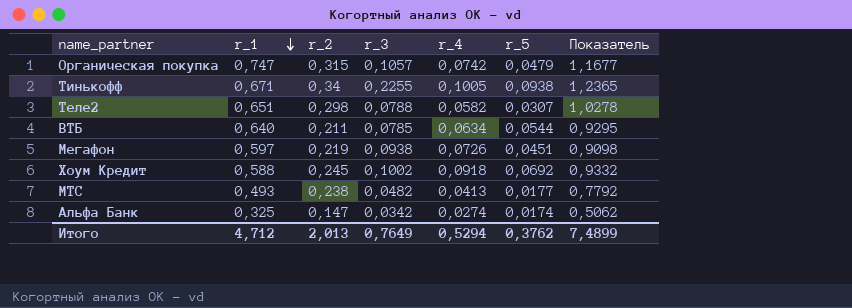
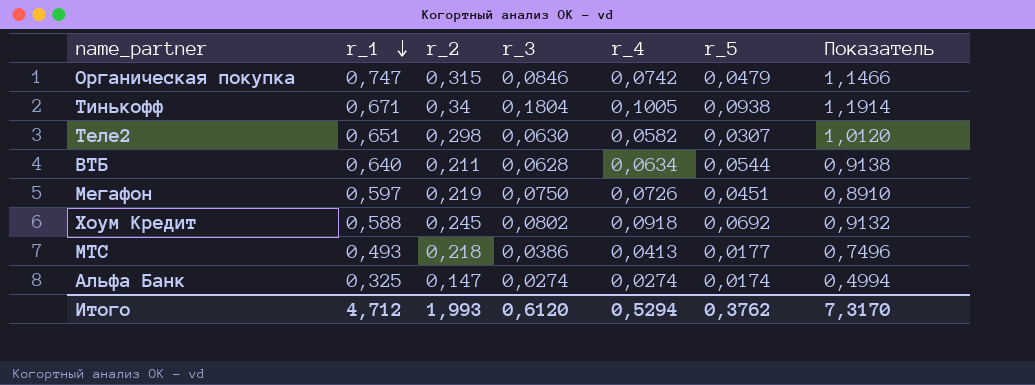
Органическая покупка | r_3: 0,1057 -> 0,0846
Органическая покупка | Показатель: 1,1677 -> 1,1466
Тинькофф | r_3: 0,2255 -> 0,1804
Тинькофф | Показатель: 1,2365 -> 1,1914
Теле2 | r_3: 0,0788 -> 0,0630
Теле2 | Показатель: 1,0278 -> 1,0120
ВТБ | r_3: 0,0785 -> 0,0628
ВТБ | Показатель: 0,9295 -> 0,9138
Мегафон | r_3: 0,0938 -> 0,0750
Мегафон | Показатель: 0,9098 -> 0,8910
Хоум Кредит | r_3: 0,1002 -> 0,0802
Хоум Кредит | Показатель: 0,9332 -> 0,9132
МТС | r_2: 0,238 -> 0,218
МТС | r_3: 0,0482 -> 0,0386
МТС | Показатель: 0,7792 -> 0,7496
Альфа Банк | r_3: 0,0342 -> 0,0274
Альфа Банк | Показатель: 0,5062 -> 0,4994
Итого | r_2: 2,013 -> 1,993
Итого | r_3: 0,7649 -> 0,6120
Итого | Показатель: 7,4899 -> 7,3170

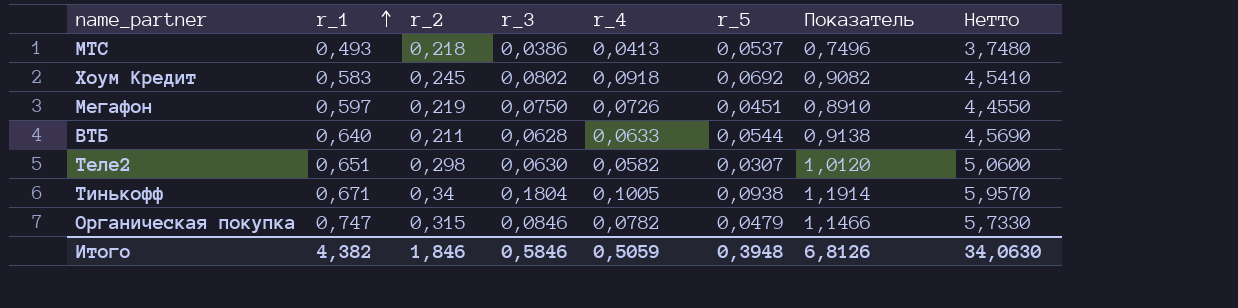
row order: r_1 descending -> r_1 ascending
column Нетто | formula: none -> [Показатель] * 5
row Альфа Банк: 0,325 | 0,147 | 0,0274 | 0,0274 | 0,0174 | 0,4994 -> none
МТС | r_5: 0,0177 -> 0,0537
Хоум Кредит | r_1: 0,588 -> 0,583
Хоум Кредит | Показатель: 0,9132 -> 0,9082
ВТБ | r_4: 0,0634 -> 0,0633
Органическая покупка | r_4: 0,0742 -> 0,0782
Итого | r_1: 4,712 -> 4,382
Итого | r_2: 1,993 -> 1,846
Итого | r_3: 0,6120 -> 0,5846
Итого | r_4: 0,5294 -> 0,5059
Итого | r_5: 0,3762 -> 0,3948
Итого | Показатель: 7,3170 -> 6,8126

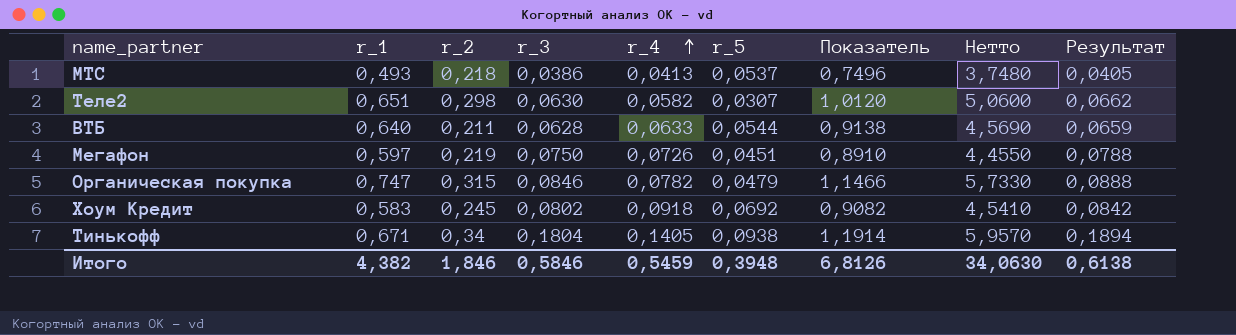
row order: r_1 ascending -> r_4 ascending
column Результат | formula: none -> [r_3] * 1,05
Тинькофф | r_4: 0,1005 -> 0,1405
Итого | r_4: 0,5059 -> 0,5459

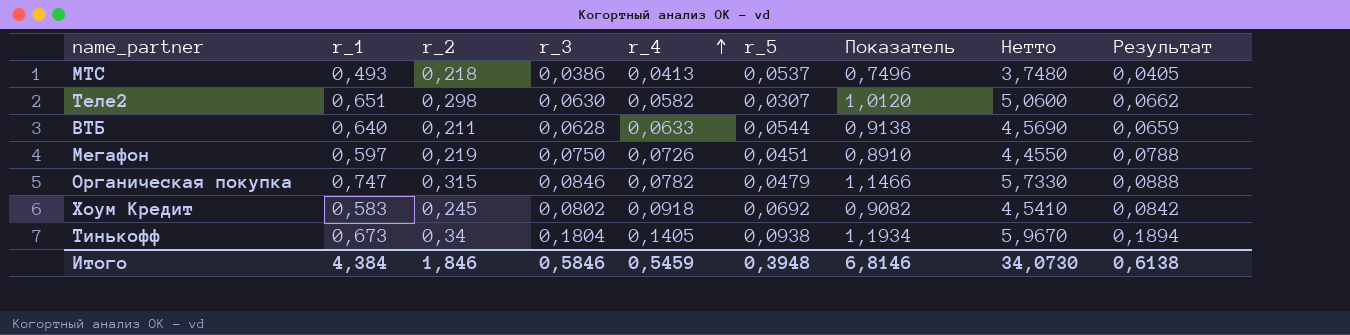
Тинькофф | r_1: 0,671 -> 0,673
Тинькофф | Показатель: 1,1914 -> 1,1934
Тинькофф | Нетто: 5,9570 -> 5,9670
Итого | r_1: 4,382 -> 4,384
Итого | Показатель: 6,8126 -> 6,8146
Итого | Нетто: 34,0630 -> 34,0730

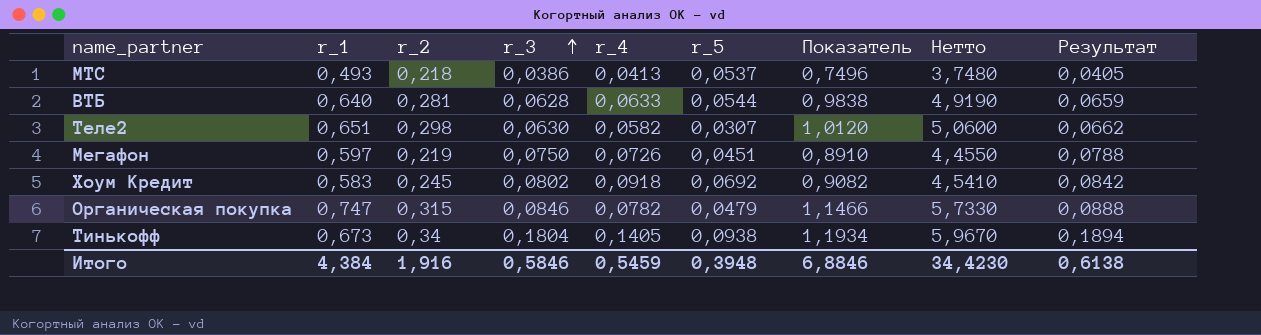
row order: r_4 ascending -> r_3 ascending
ВТБ | r_2: 0,211 -> 0,281
ВТБ | Показатель: 0,9138 -> 0,9838
ВТБ | Нетто: 4,5690 -> 4,9190
Итого | r_2: 1,846 -> 1,916
Итого | Показатель: 6,8146 -> 6,8846
Итого | Нетто: 34,0730 -> 34,4230

